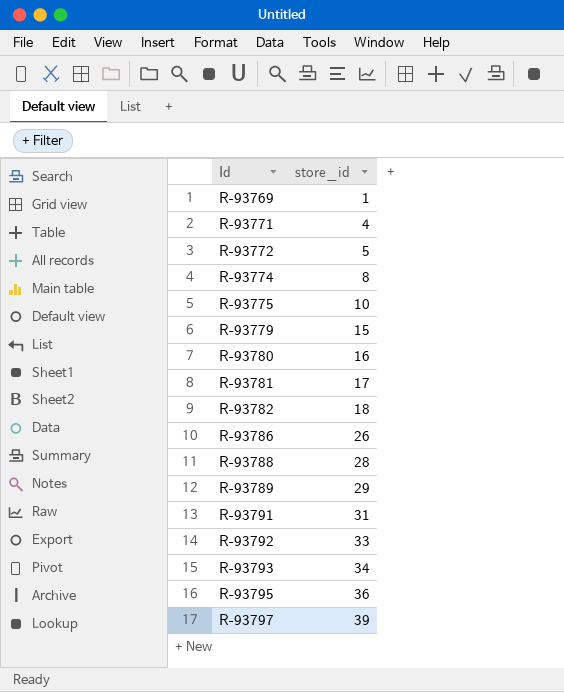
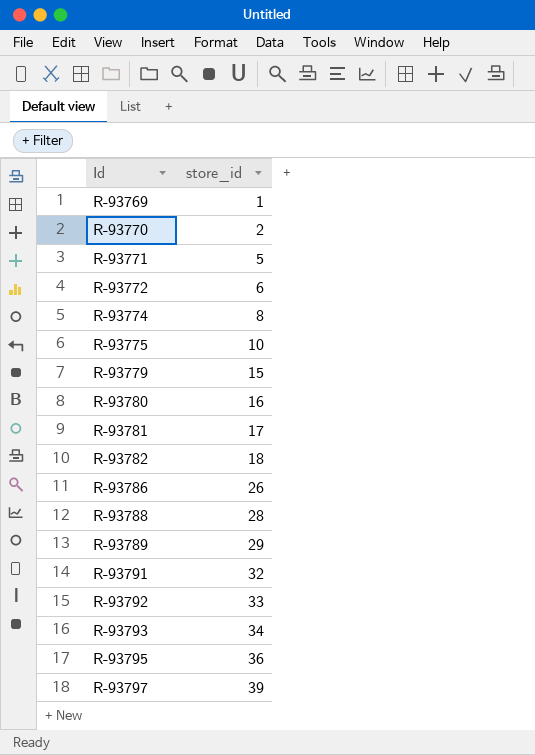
row R-93770: none -> 2
R-93771 | store_id: 4 -> 5
R-93772 | store_id: 5 -> 6
R-93791 | store_id: 31 -> 32

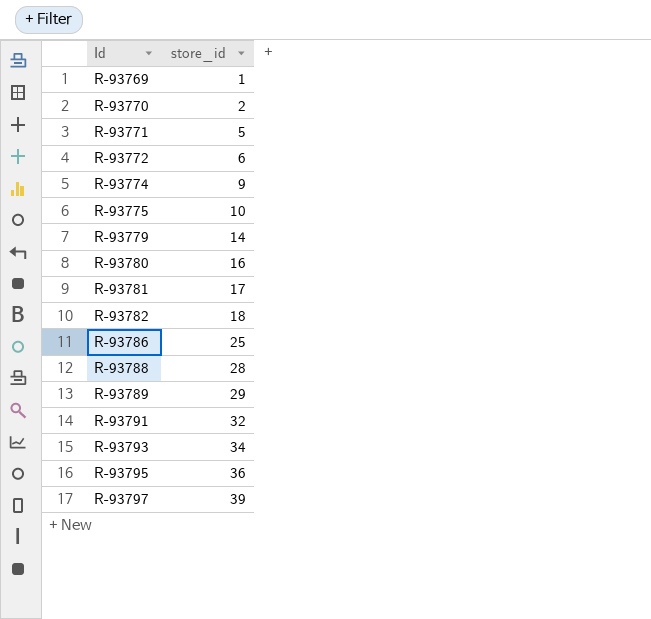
row R-93792: 33 -> none
R-93774 | store_id: 8 -> 9
R-93779 | store_id: 15 -> 14
R-93786 | store_id: 26 -> 25

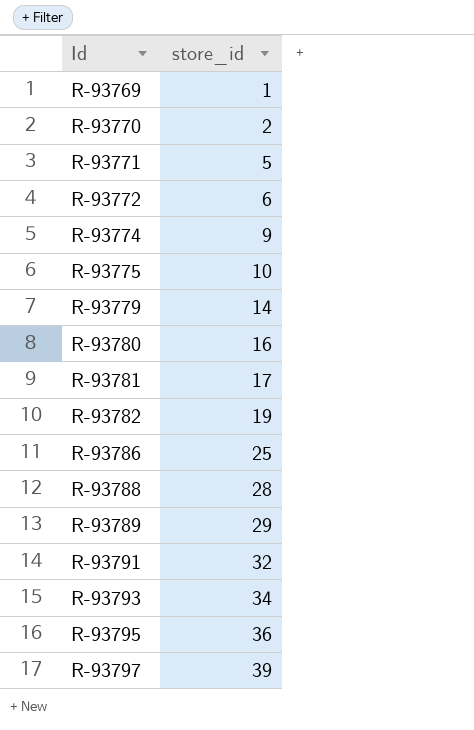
R-93782 | store_id: 18 -> 19

